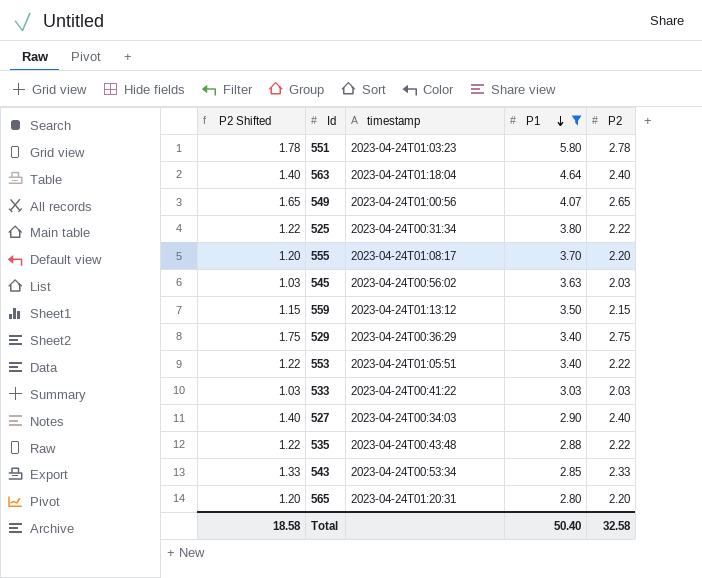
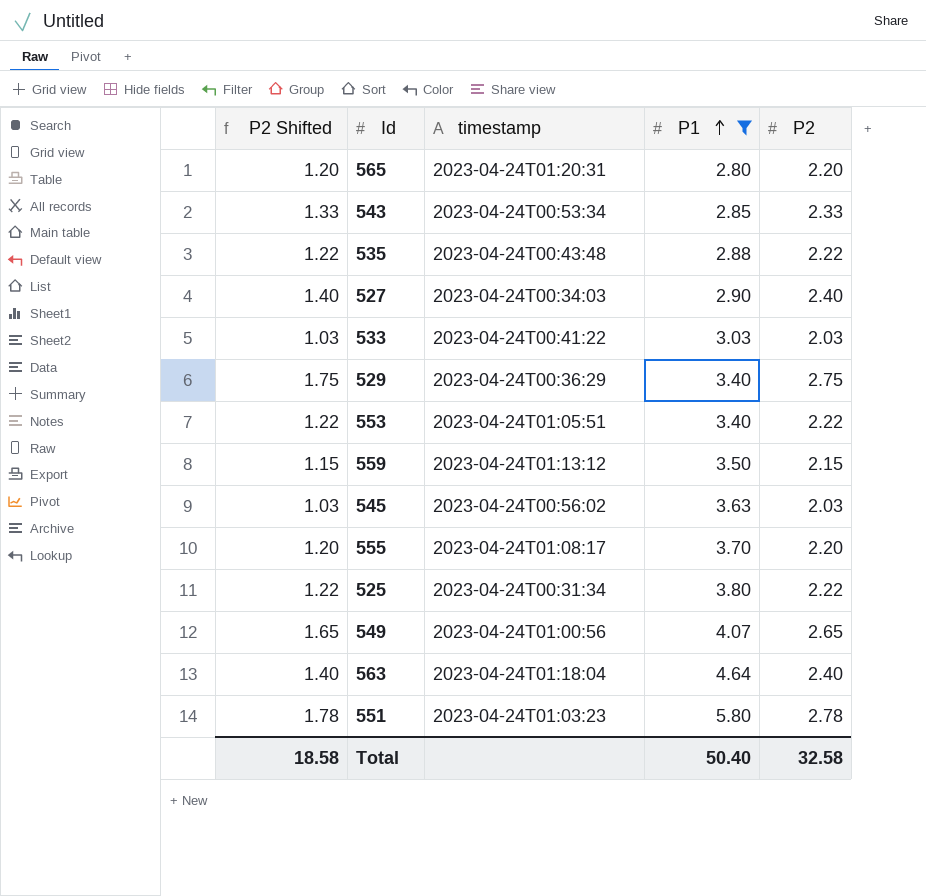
row order: P1 descending -> P1 ascending

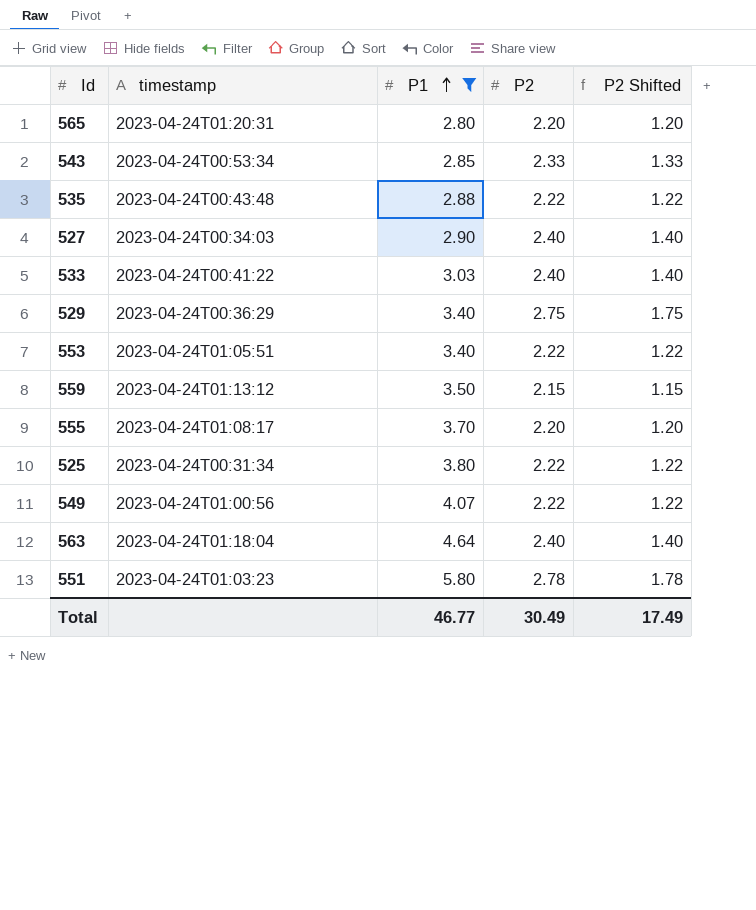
column P2 Shifted | position: 1 -> 5
row 545: 1.03 | 2023-04-24T00:56:02 | 3.63 | 2.03 -> none
533 | P2: 2.03 -> 2.40
533 | P2 Shifted: 1.03 -> 1.40
549 | P2: 2.65 -> 2.22
549 | P2 Shifted: 1.65 -> 1.22
Total | P1: 50.40 -> 46.77
Total | P2: 32.58 -> 30.49
Total | P2 Shifted: 18.58 -> 17.49

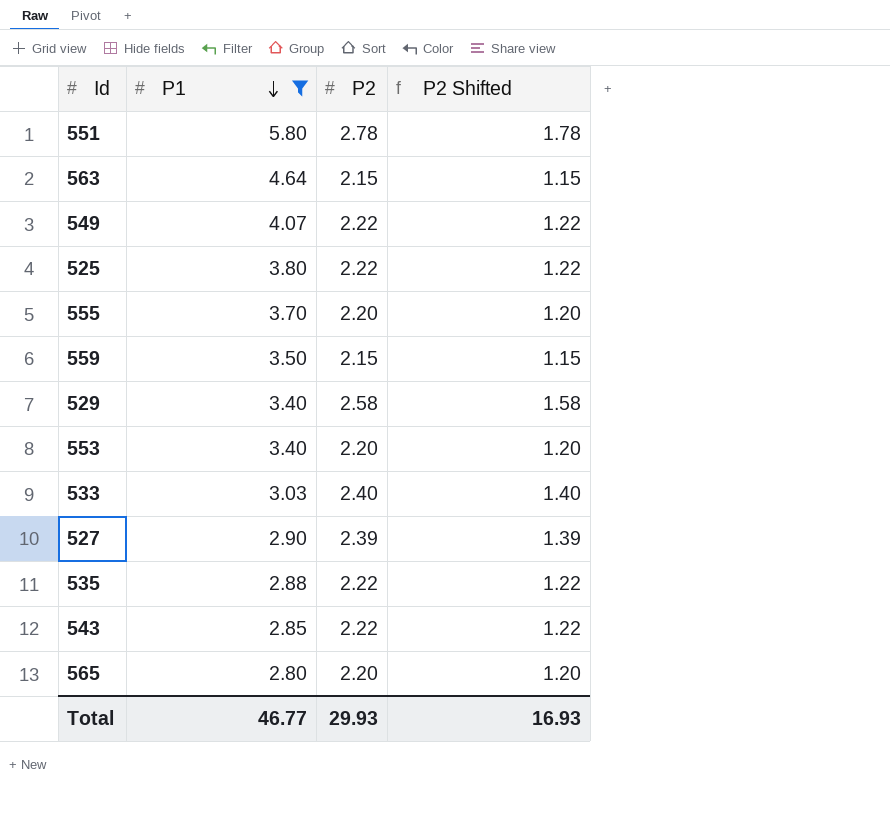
row order: P1 ascending -> P1 descending
column timestamp | position: 2 -> none
563 | P2: 2.40 -> 2.15
563 | P2 Shifted: 1.40 -> 1.15
529 | P2: 2.75 -> 2.58
529 | P2 Shifted: 1.75 -> 1.58
553 | P2: 2.22 -> 2.20
553 | P2 Shifted: 1.22 -> 1.20
527 | P2: 2.40 -> 2.39
527 | P2 Shifted: 1.40 -> 1.39
543 | P2: 2.33 -> 2.22
543 | P2 Shifted: 1.33 -> 1.22
Total | P2: 30.49 -> 29.93
Total | P2 Shifted: 17.49 -> 16.93

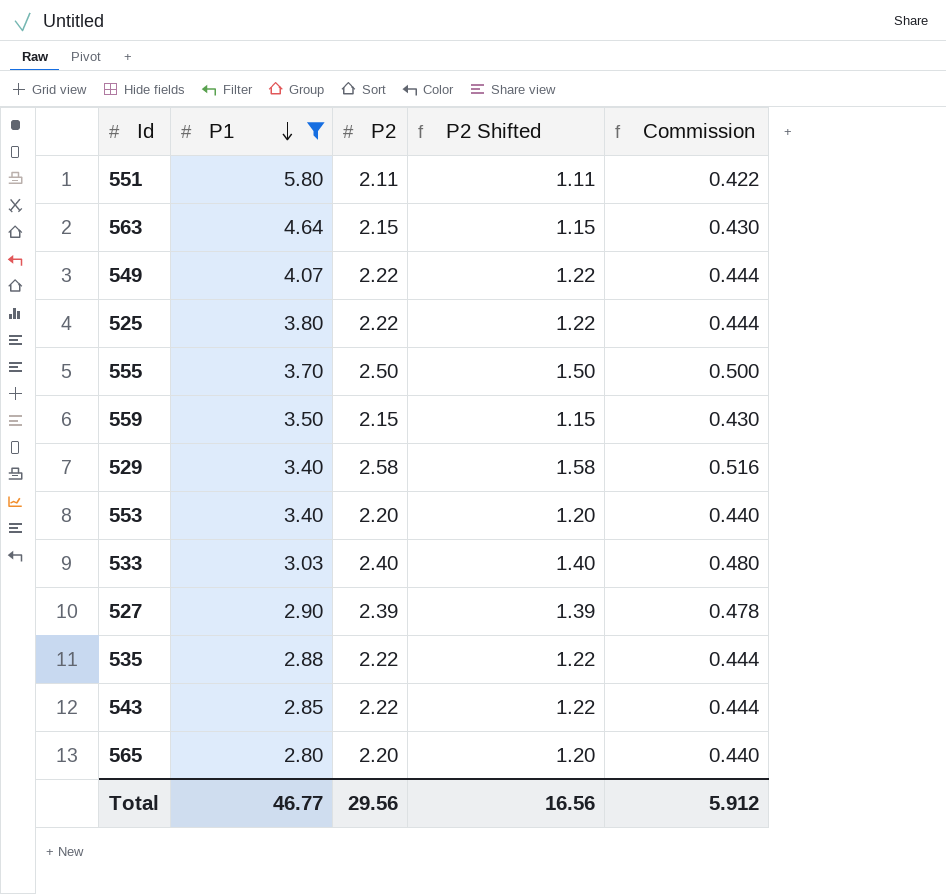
column Commission | formula: none -> [P2] * 0.2
551 | P2: 2.78 -> 2.11
551 | P2 Shifted: 1.78 -> 1.11
555 | P2: 2.20 -> 2.50
555 | P2 Shifted: 1.20 -> 1.50
Total | P2: 29.93 -> 29.56
Total | P2 Shifted: 16.93 -> 16.56

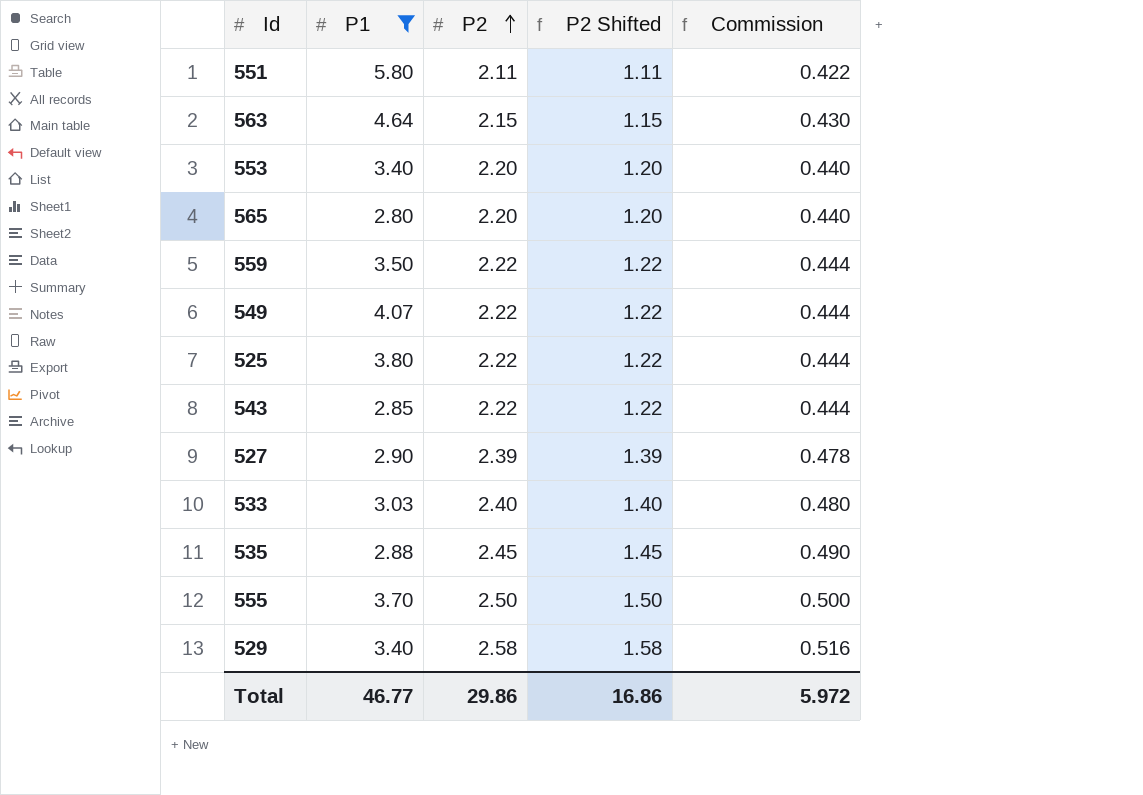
row order: P1 descending -> P2 ascending
559 | P2: 2.15 -> 2.22
559 | P2 Shifted: 1.15 -> 1.22
559 | Commission: 0.430 -> 0.444
535 | P2: 2.22 -> 2.45
535 | P2 Shifted: 1.22 -> 1.45
535 | Commission: 0.444 -> 0.490
Total | P2: 29.56 -> 29.86
Total | P2 Shifted: 16.56 -> 16.86
Total | Commission: 5.912 -> 5.972

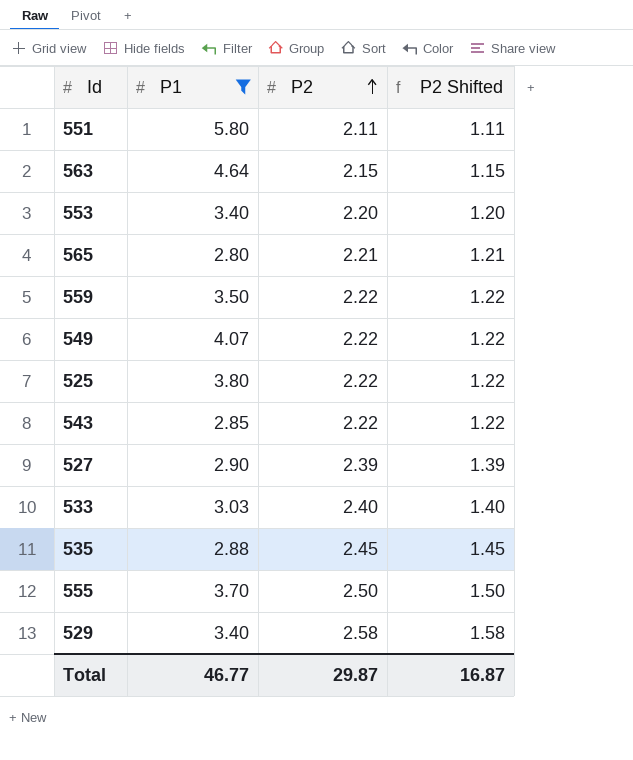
column Commission | formula: [P2] * 0.2 -> none
565 | P2: 2.20 -> 2.21
565 | P2 Shifted: 1.20 -> 1.21
Total | P2: 29.86 -> 29.87
Total | P2 Shifted: 16.86 -> 16.87

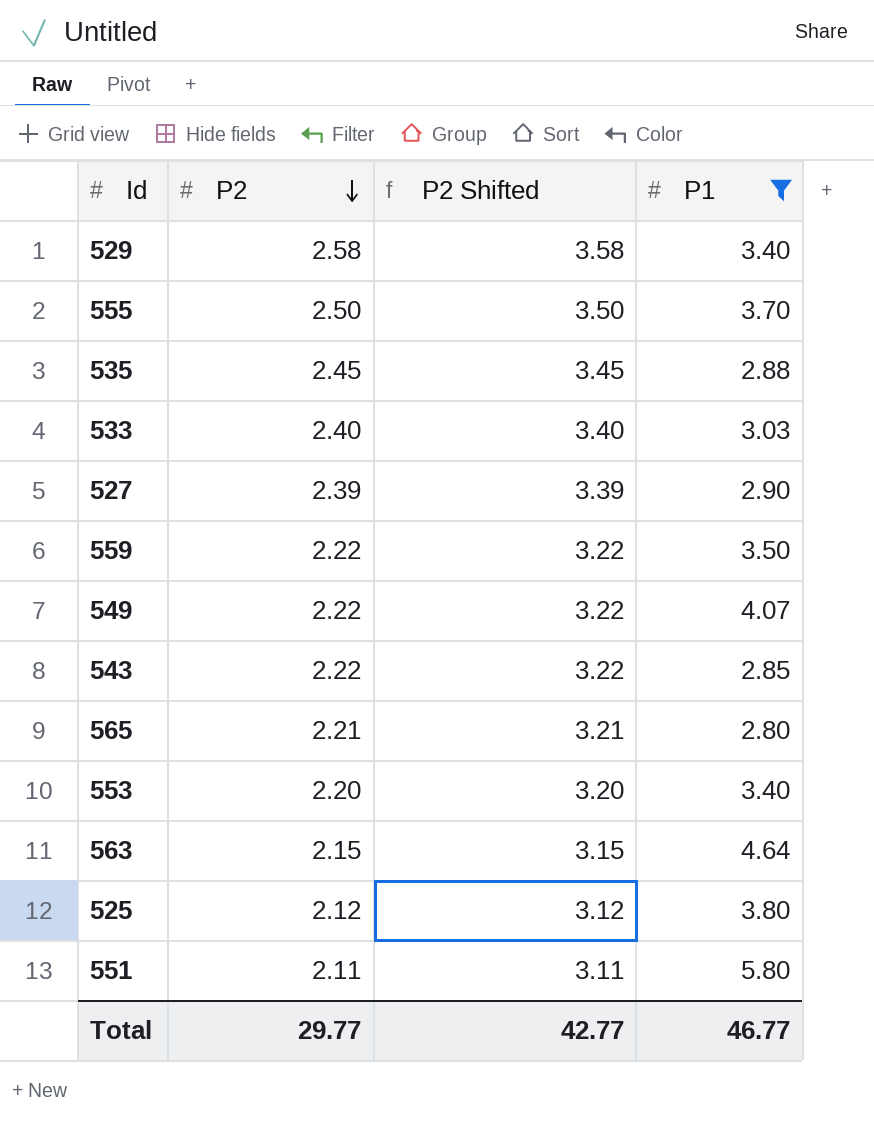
row order: P2 ascending -> P2 descending
column P2 Shifted | formula: [P2] - 1 -> [P2] + 1
column P1 | position: 2 -> 4
525 | P2: 2.22 -> 2.12
Total | P2: 29.87 -> 29.77
Total | P2 Shifted: 16.87 -> 42.77

